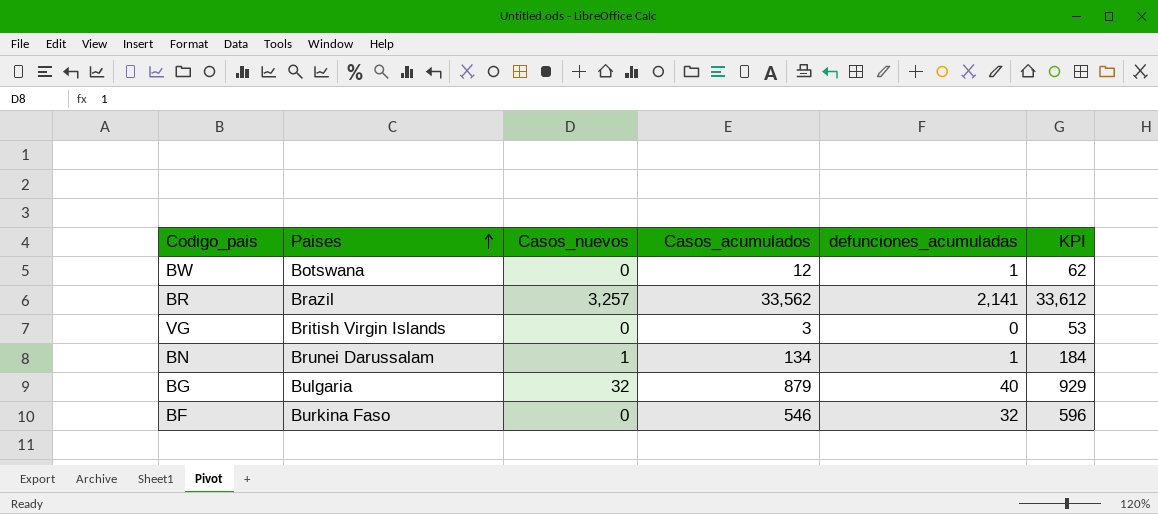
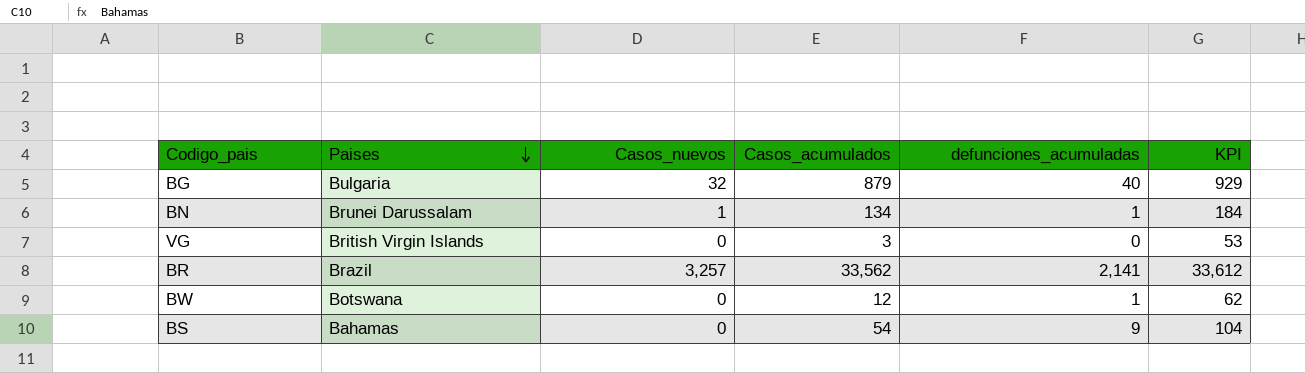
row order: Paises ascending -> Paises descending
row BF: Burkina Faso | 0 | 546 | 32 | 596 -> none
row BS: none -> Bahamas | 0 | 54 | 9 | 104

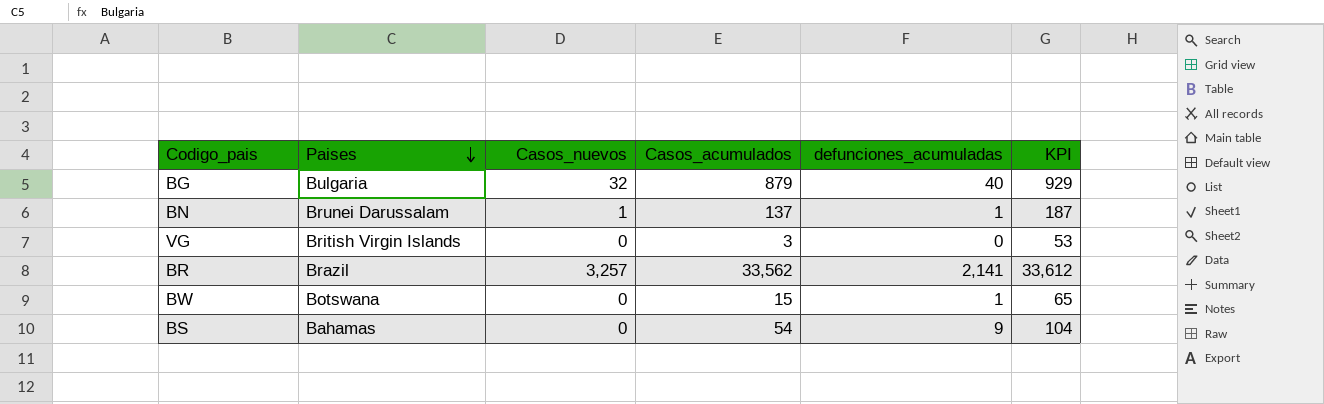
BN | Casos_acumulados: 134 -> 137
BN | KPI: 184 -> 187
BW | Casos_acumulados: 12 -> 15
BW | KPI: 62 -> 65

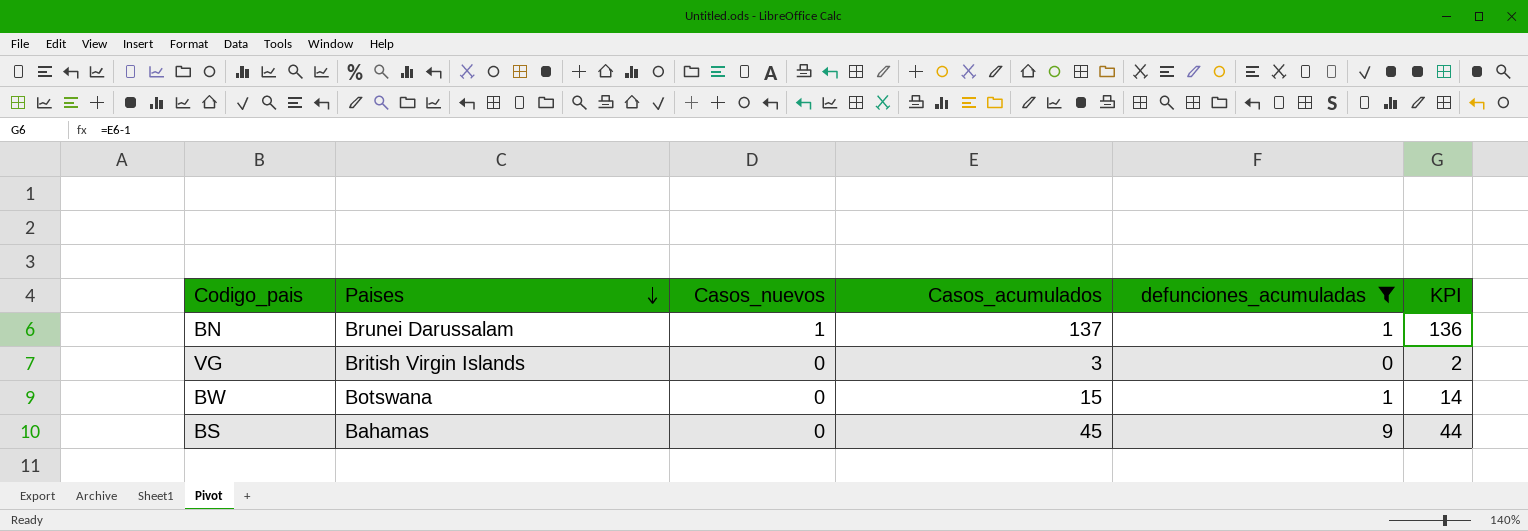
filter: none -> defunciones_acumuladas <= 9
column KPI | formula: [Casos_acumulados] + 50 -> [Casos_acumulados] - 1
BS | Casos_acumulados: 54 -> 45

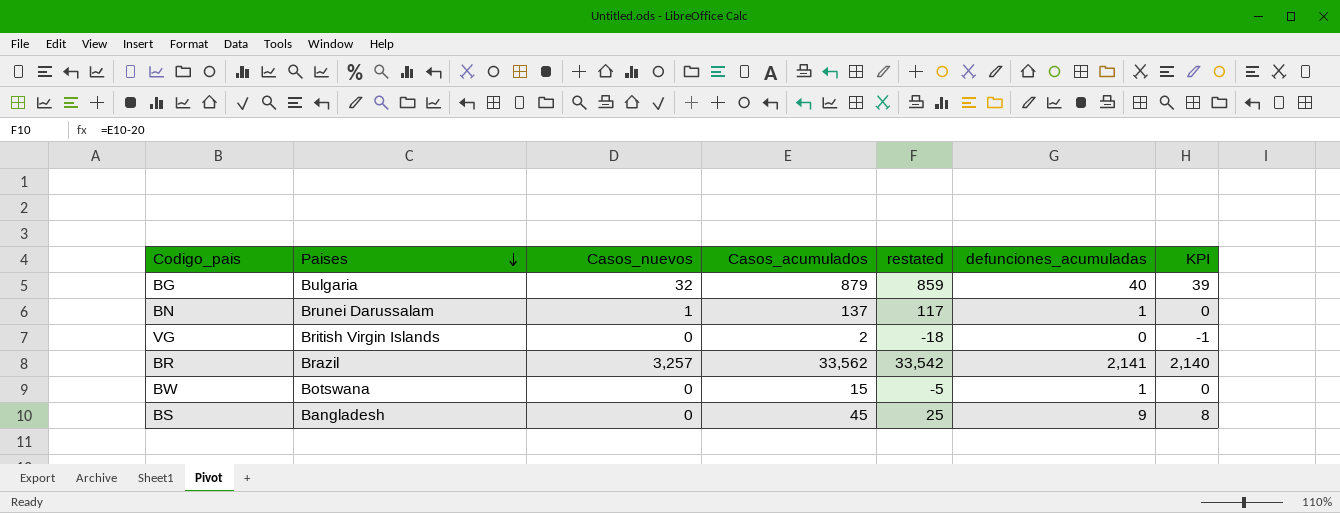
filter: defunciones_acumuladas <= 9 -> none
column restated | formula: none -> [Casos_acumulados] - 20
column KPI | formula: [Casos_acumulados] - 1 -> [defunciones_acumuladas] - 1
VG | Casos_acumulados: 3 -> 2
BS | Paises: Bahamas -> Bangladesh

